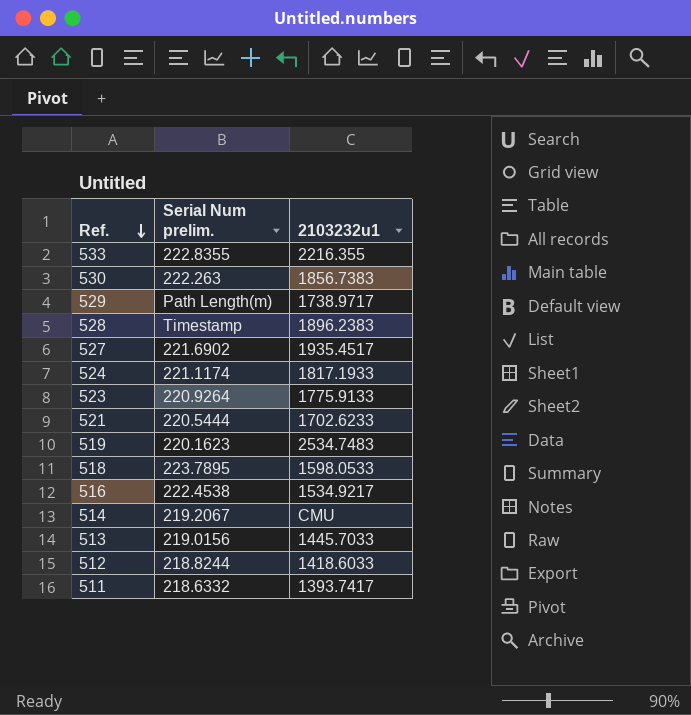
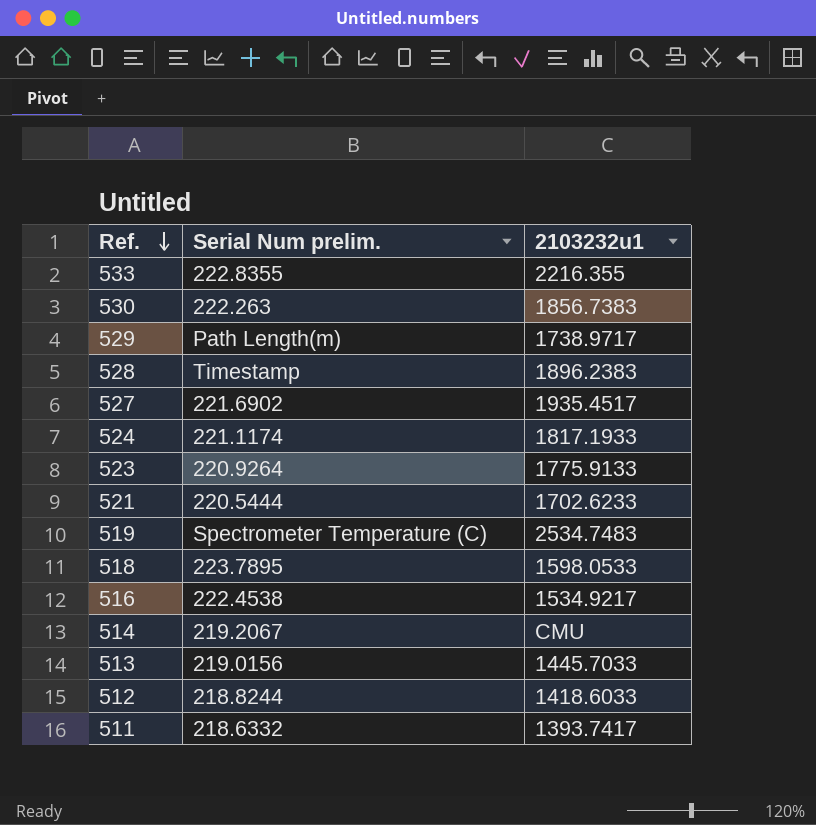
519 | Serial Num prelim.: 220.1623 -> Spectrometer Temperature (C)

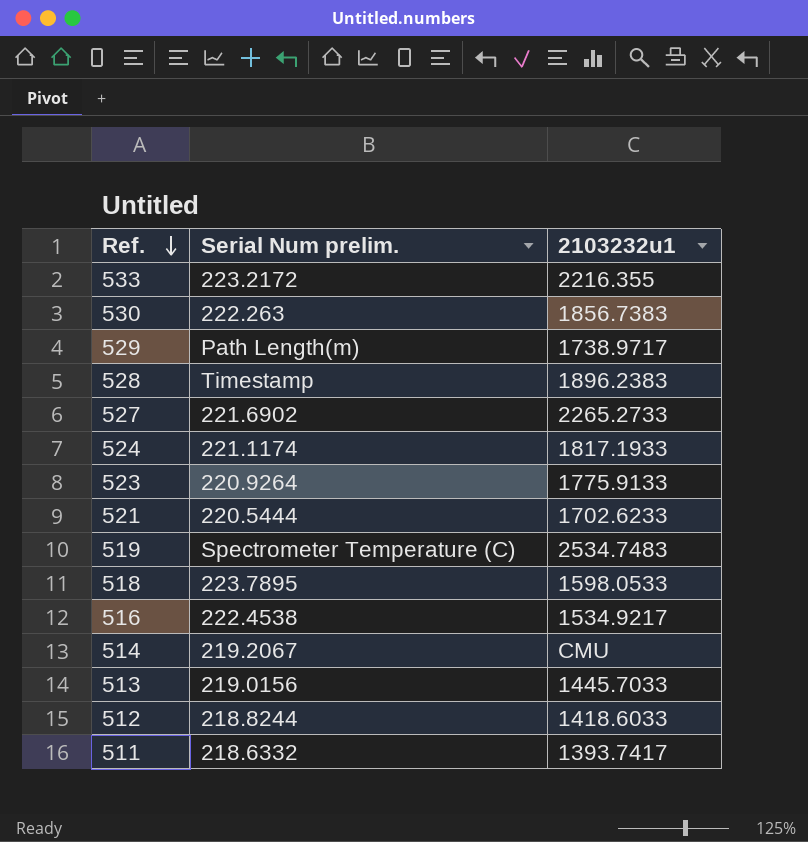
533 | Serial Num prelim.: 222.8355 -> 223.2172
527 | 2103232u1: 1935.4517 -> 2265.2733

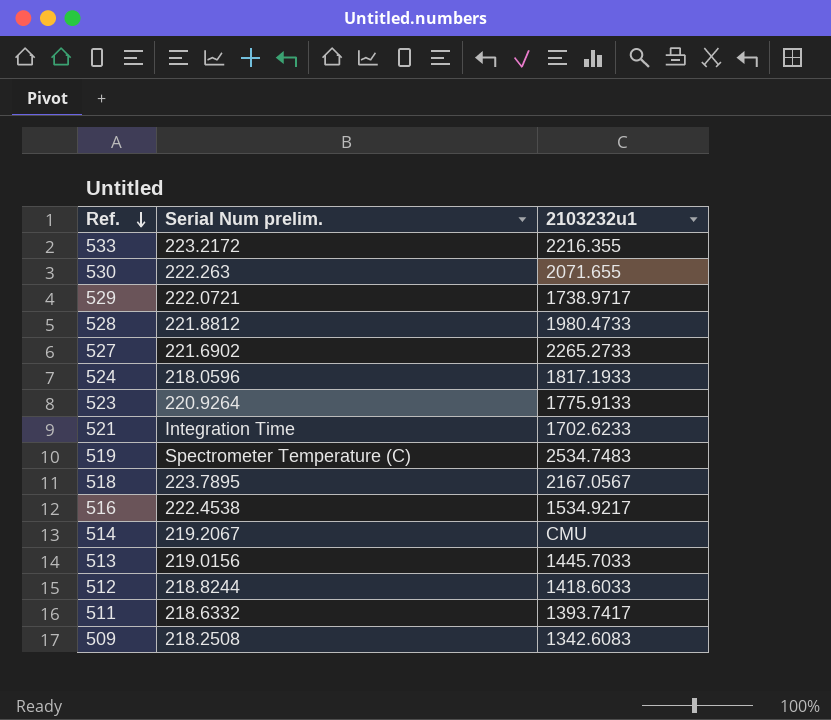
530 | 2103232u1: 1856.7383 -> 2071.655
529 | Serial Num prelim.: Path Length(m) -> 222.0721
528 | Serial Num prelim.: Timestamp -> 221.8812
528 | 2103232u1: 1896.2383 -> 1980.4733
524 | Serial Num prelim.: 221.1174 -> 218.0596
521 | Serial Num prelim.: 220.5444 -> Integration Time
518 | 2103232u1: 1598.0533 -> 2167.0567
row 509: none -> 218.2508 | 1342.6083

